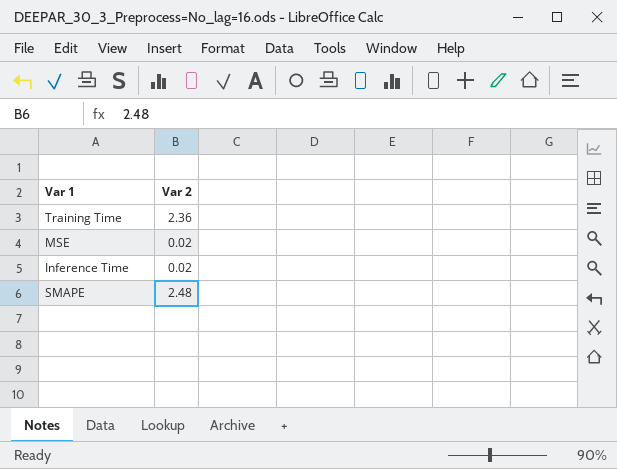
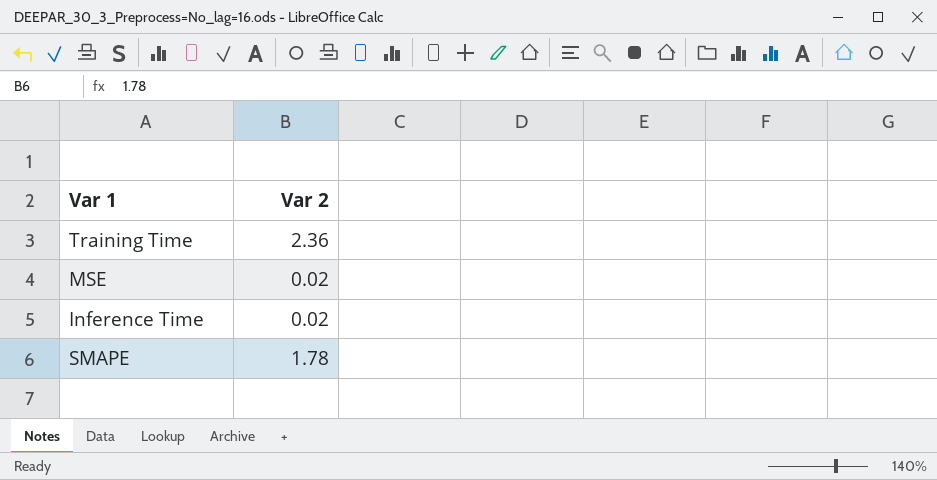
SMAPE | Var 2: 2.48 -> 1.78

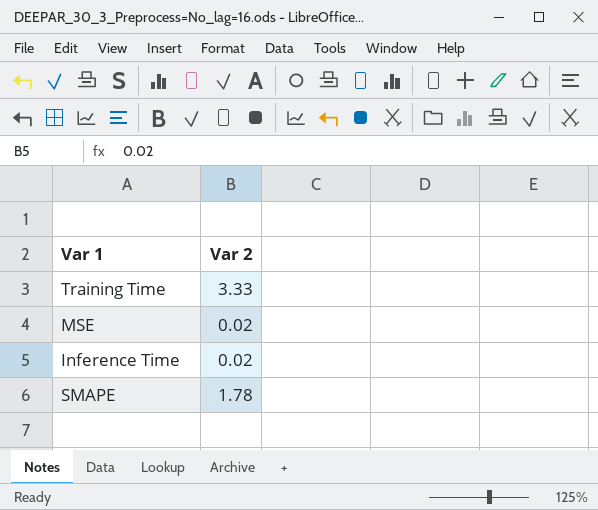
Training Time | Var 2: 2.36 -> 3.33

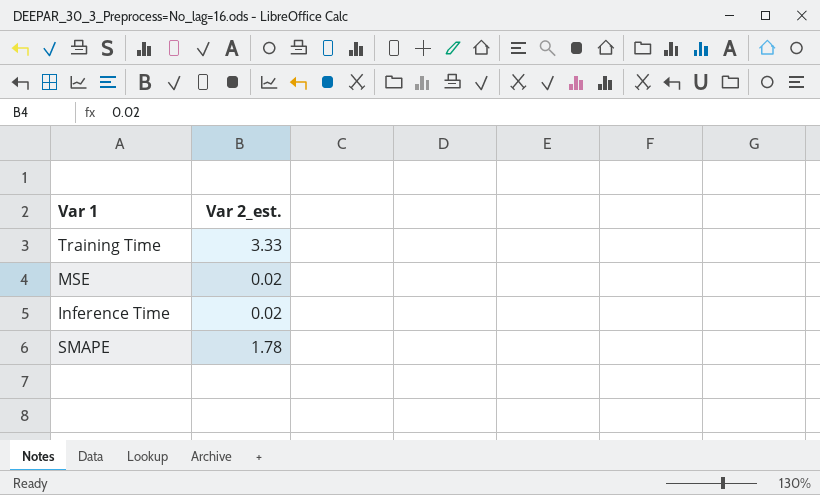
column name: Var 2 -> Var 2_est.

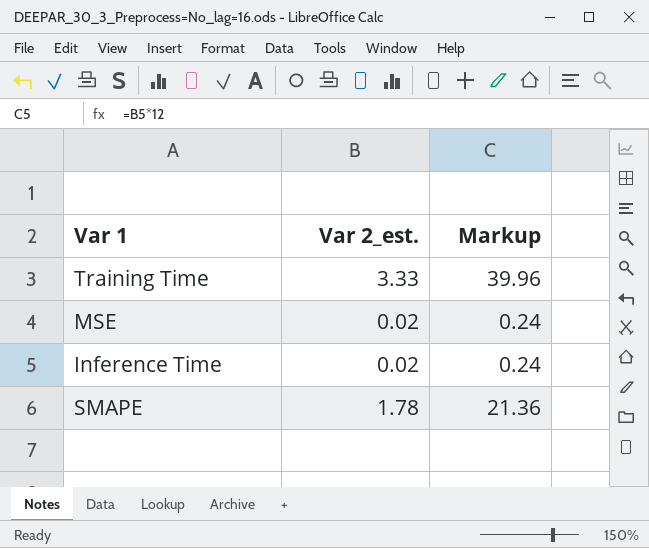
column Markup | formula: none -> [Var 2_est.] * 12

